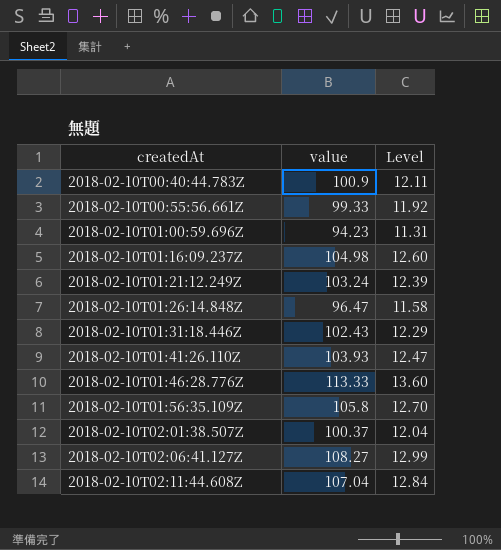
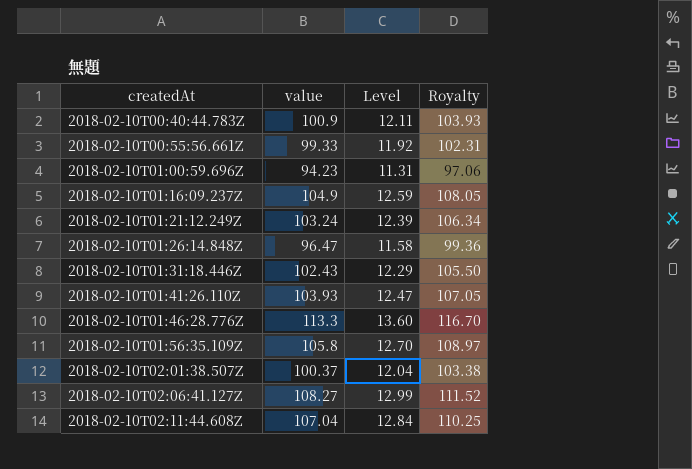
column Royalty | formula: none -> [value] * 1.03
2018-02-10T01:16:09.237Z | value: 104.98 -> 104.9
2018-02-10T01:16:09.237Z | Level: 12.60 -> 12.59
2018-02-10T01:46:28.776Z | value: 113.33 -> 113.3

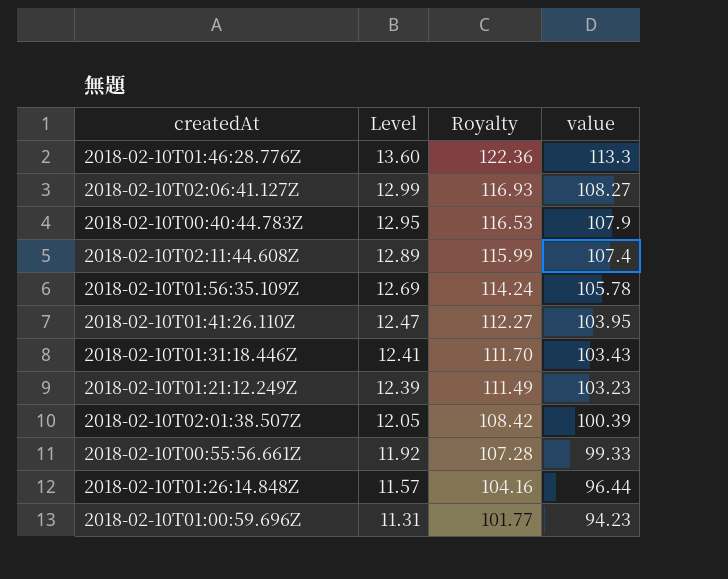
row order: createdAt ascending -> Level descending
column Royalty | formula: [value] * 1.03 -> [value] * 1.08
column value | position: 2 -> 4
row 2018-02-10T01:16:09.237Z: 104.9 | 12.59 | 108.05 -> none
2018-02-10T00:40:44.783Z | Level: 12.11 -> 12.95
2018-02-10T00:40:44.783Z | value: 100.9 -> 107.9
2018-02-10T02:11:44.608Z | Level: 12.84 -> 12.89
2018-02-10T02:11:44.608Z | value: 107.04 -> 107.4
2018-02-10T01:56:35.109Z | Level: 12.70 -> 12.69
2018-02-10T01:56:35.109Z | value: 105.8 -> 105.78
2018-02-10T01:41:26.110Z | value: 103.93 -> 103.95
2018-02-10T01:31:18.446Z | Level: 12.29 -> 12.41
2018-02-10T01:31:18.446Z | value: 102.43 -> 103.43
2018-02-10T01:21:12.249Z | value: 103.24 -> 103.23
2018-02-10T02:01:38.507Z | Level: 12.04 -> 12.05
2018-02-10T02:01:38.507Z | value: 100.37 -> 100.39
2018-02-10T01:26:14.848Z | Level: 11.58 -> 11.57
2018-02-10T01:26:14.848Z | value: 96.47 -> 96.44

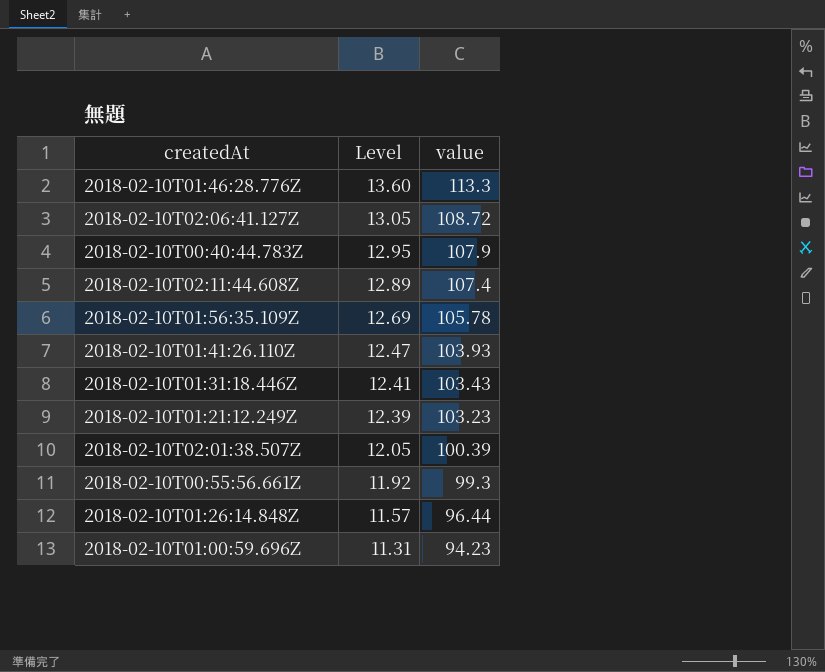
column Royalty | formula: [value] * 1.08 -> none
2018-02-10T02:06:41.127Z | Level: 12.99 -> 13.05
2018-02-10T02:06:41.127Z | value: 108.27 -> 108.72
2018-02-10T01:41:26.110Z | value: 103.95 -> 103.93
2018-02-10T00:55:56.661Z | value: 99.33 -> 99.3

